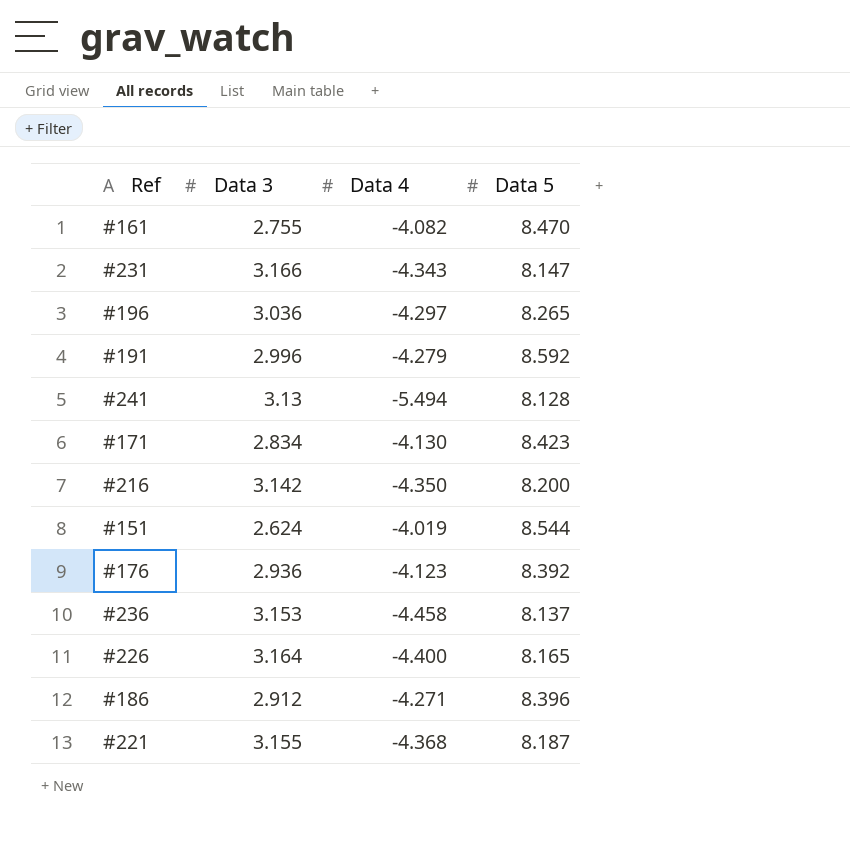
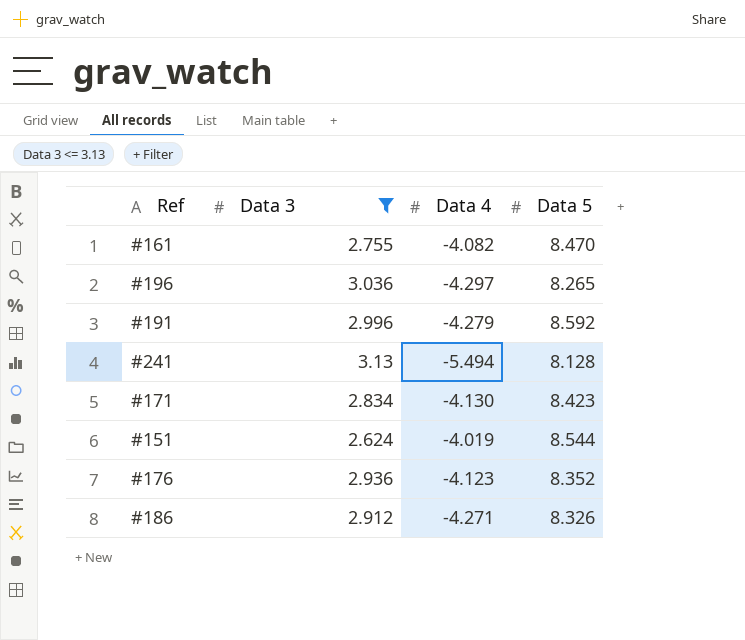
filter: none -> Data 3 <= 3.13
#176 | Data 5: 8.392 -> 8.352
#186 | Data 5: 8.396 -> 8.326

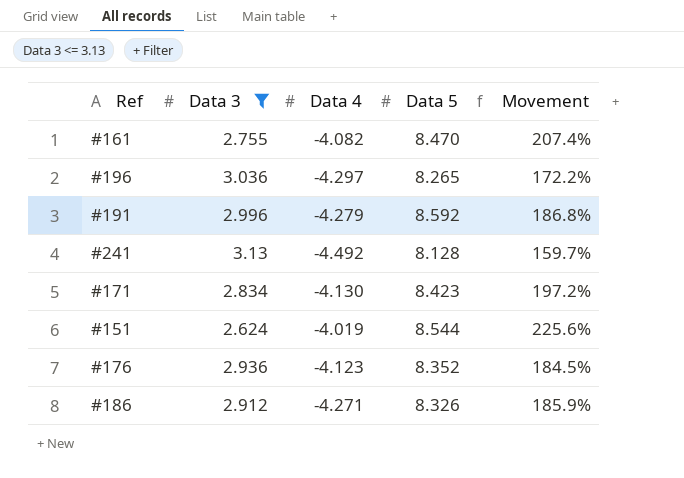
column Movement | formula: none -> ([Data 5] - [Data 3]) / [Data 3]
#241 | Data 4: -5.494 -> -4.492

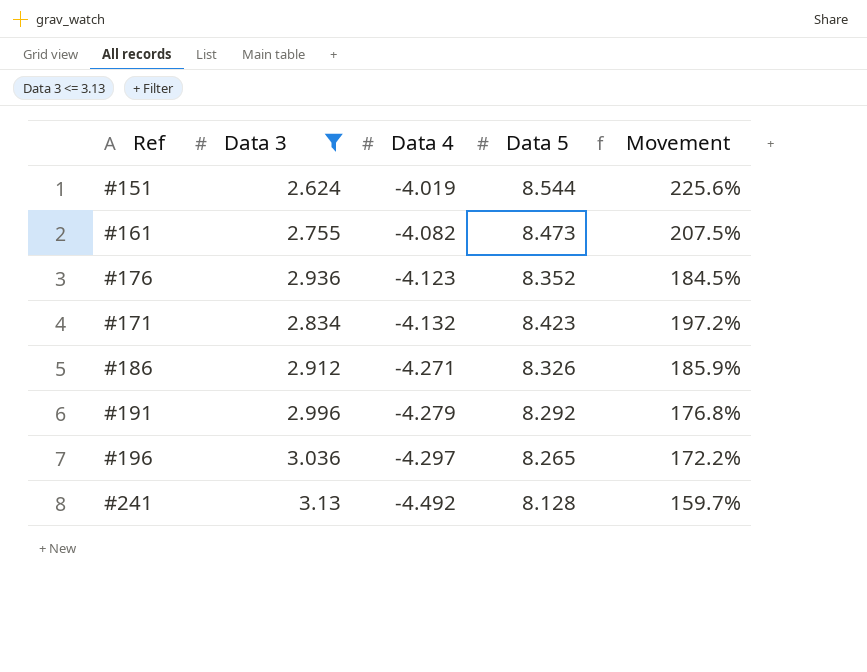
row order: none -> Data 4 descending
#161 | Data 5: 8.470 -> 8.473
#161 | Movement: 207.4% -> 207.5%
#171 | Data 4: -4.130 -> -4.132
#191 | Data 5: 8.592 -> 8.292
#191 | Movement: 186.8% -> 176.8%

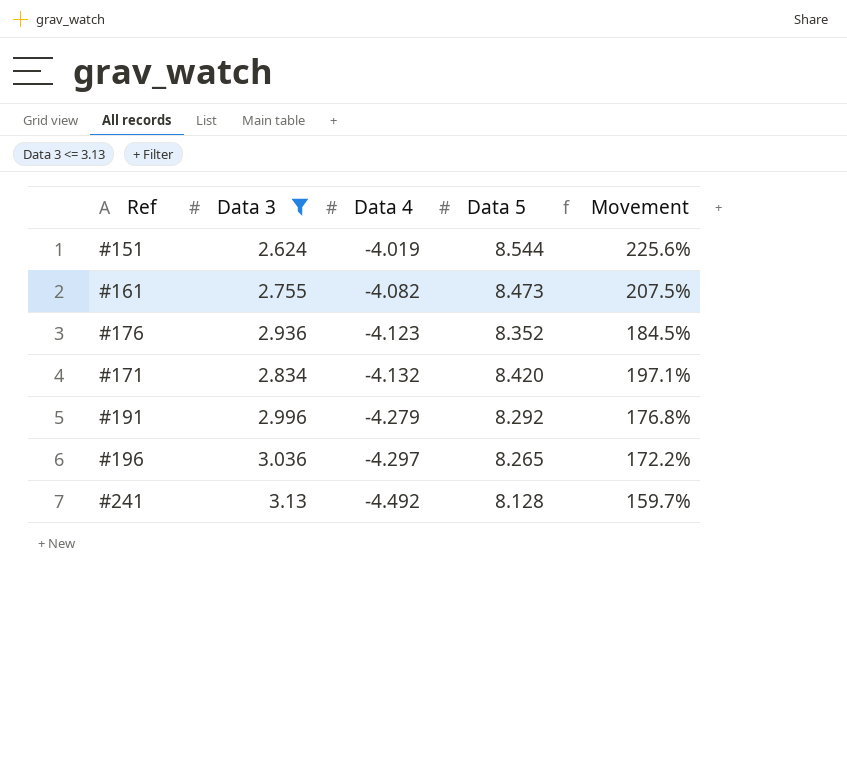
row #186: 2.912 | -4.271 | 8.326 | 185.9% -> none
#171 | Data 5: 8.423 -> 8.420
#171 | Movement: 197.2% -> 197.1%

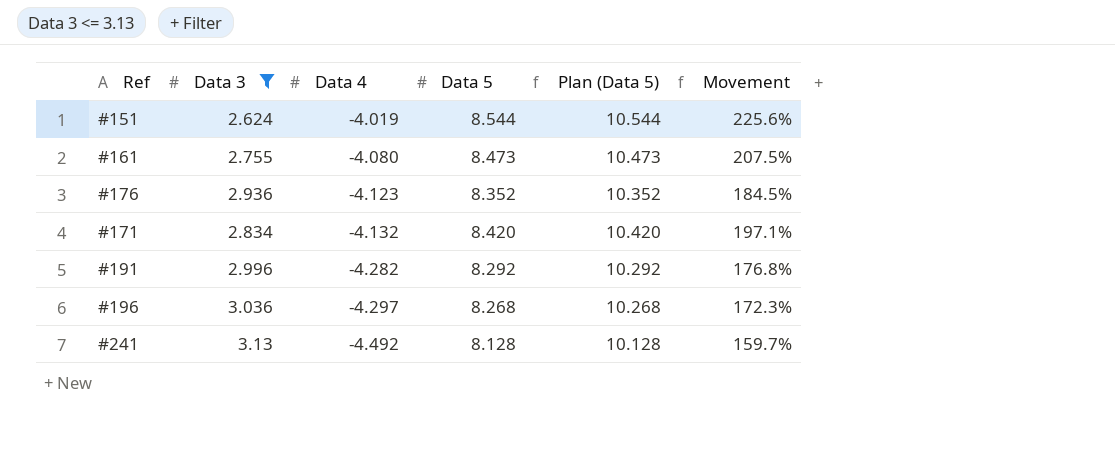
column Plan (Data 5) | formula: none -> [Data 5] + 2
#161 | Data 4: -4.082 -> -4.080
#191 | Data 4: -4.279 -> -4.282
#196 | Data 5: 8.265 -> 8.268
#196 | Movement: 172.2% -> 172.3%

